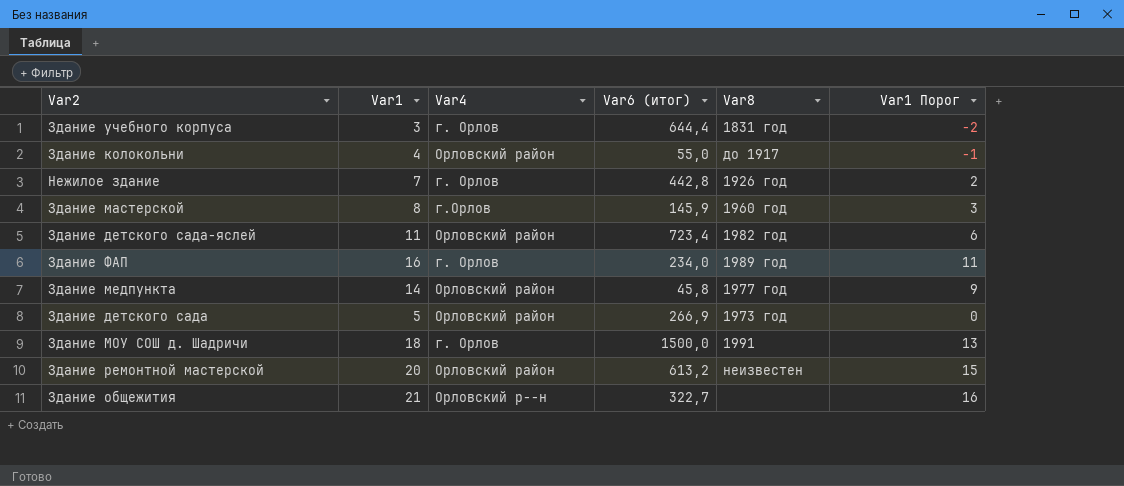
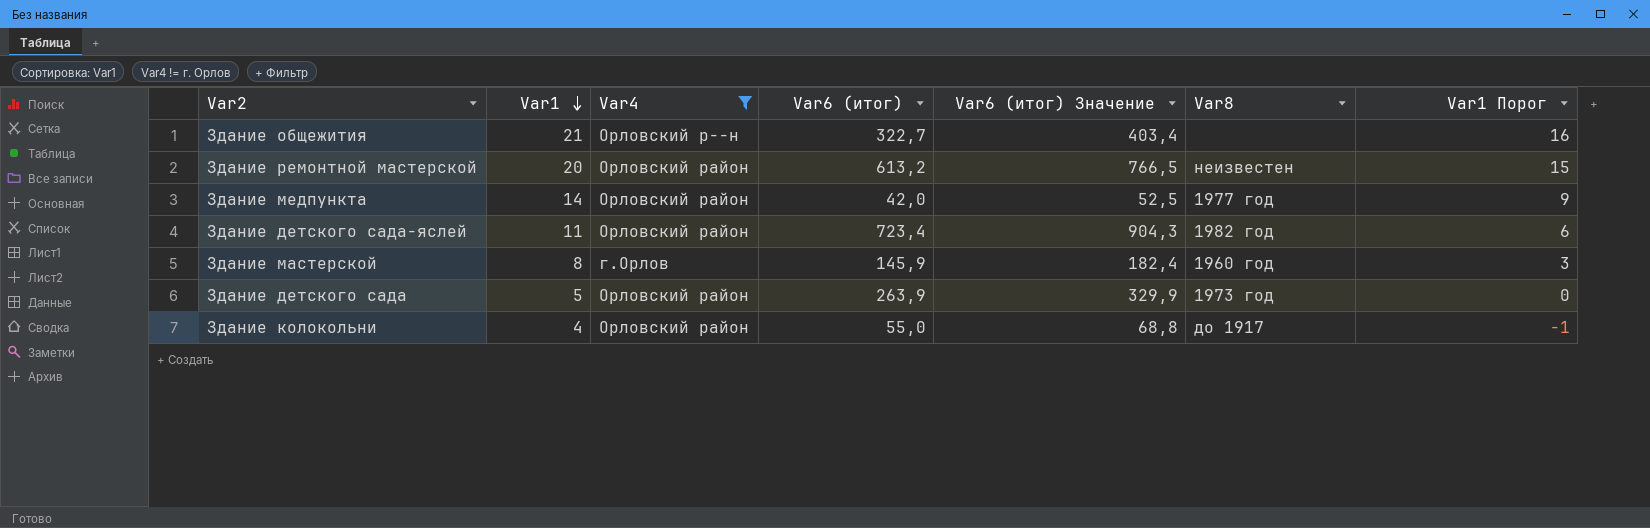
filter: none -> Var4 != г. Орлов
row order: none -> Var1 descending
column Var6 (итог) Значение | formula: none -> [Var6 (итог)] * 1,25
Здание медпункта | Var6 (итог): 45,8 -> 42,0
Здание детского сада | Var6 (итог): 266,9 -> 263,9

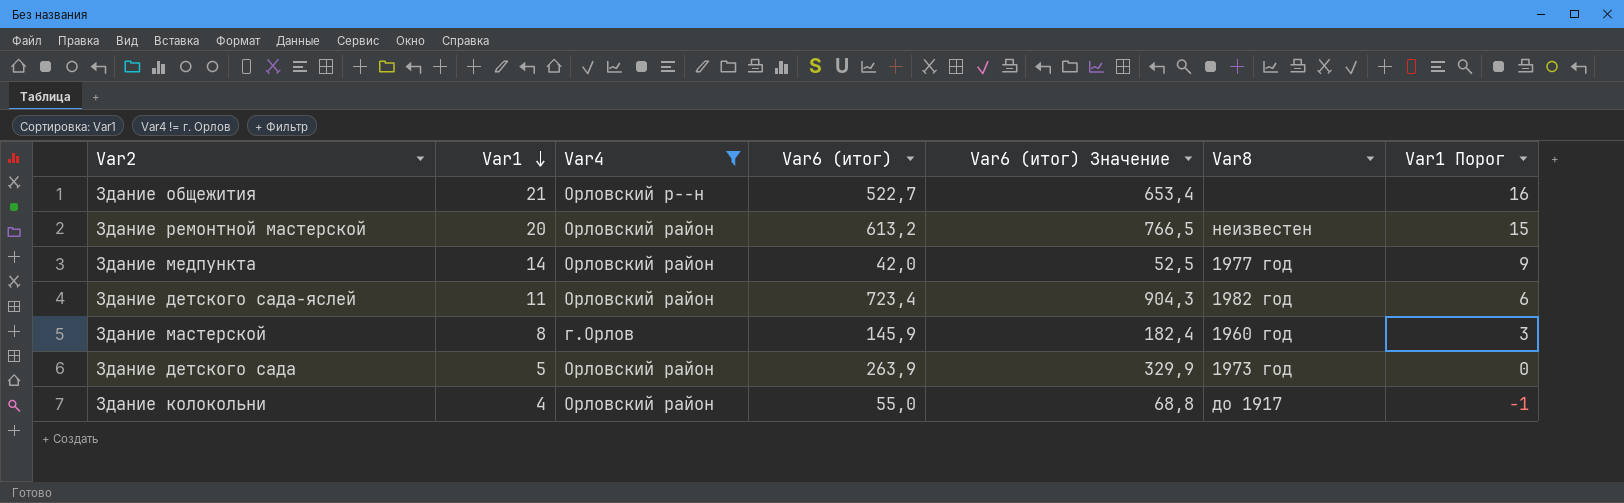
Здание общежития | Var6 (итог): 322,7 -> 522,7
Здание общежития | Var6 (итог) Значение: 403,4 -> 653,4

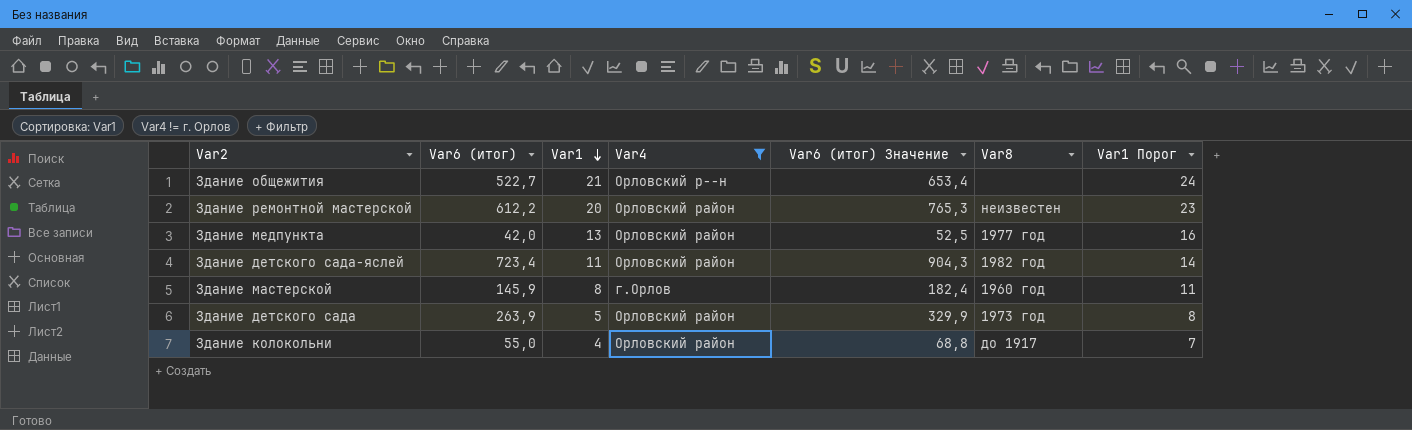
column Var6 (итог) | position: 4 -> 2
column Var1 Порог | formula: [Var1] - 5 -> [Var1] + 3
Здание ремонтной мастерской | Var6 (итог): 613,2 -> 612,2
Здание ремонтной мастерской | Var6 (итог) Значение: 766,5 -> 765,3
Здание медпункта | Var1: 14 -> 13

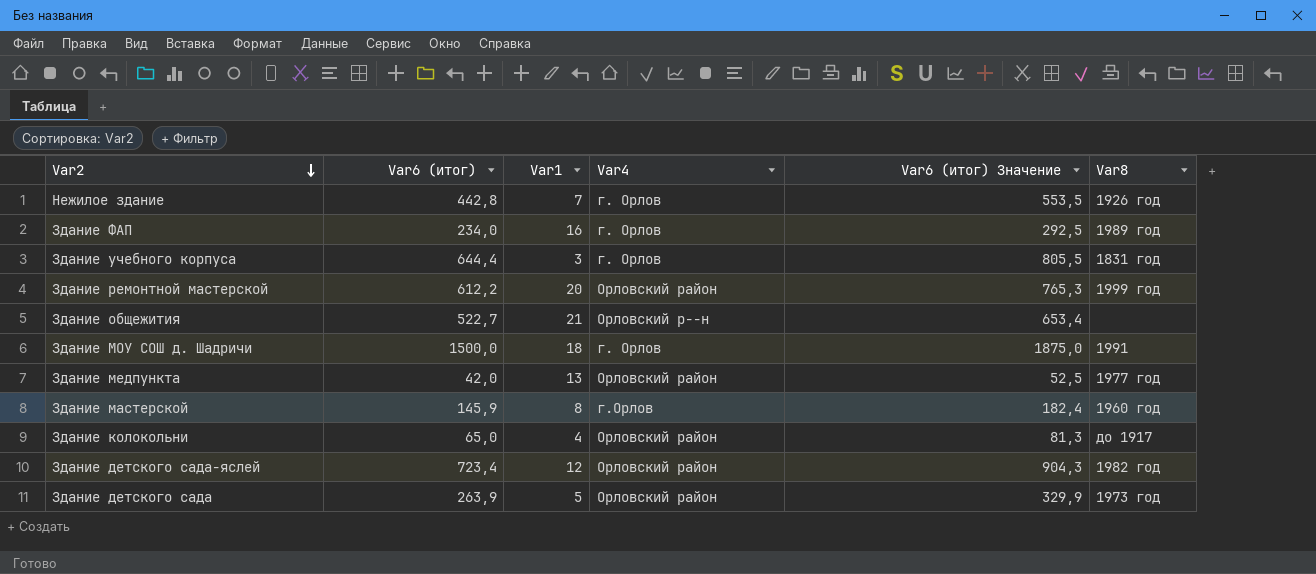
filter: Var4 != г. Орлов -> none
row order: Var1 descending -> Var2 descending
column Var1 Порог | formula: [Var1] + 3 -> none
Здание ремонтной мастерской | Var8: неизвестен -> 1999 год
Здание колокольни | Var6 (итог): 55,0 -> 65,0
Здание колокольни | Var6 (итог) Значение: 68,8 -> 81,3
Здание детского сада-яслей | Var1: 11 -> 12

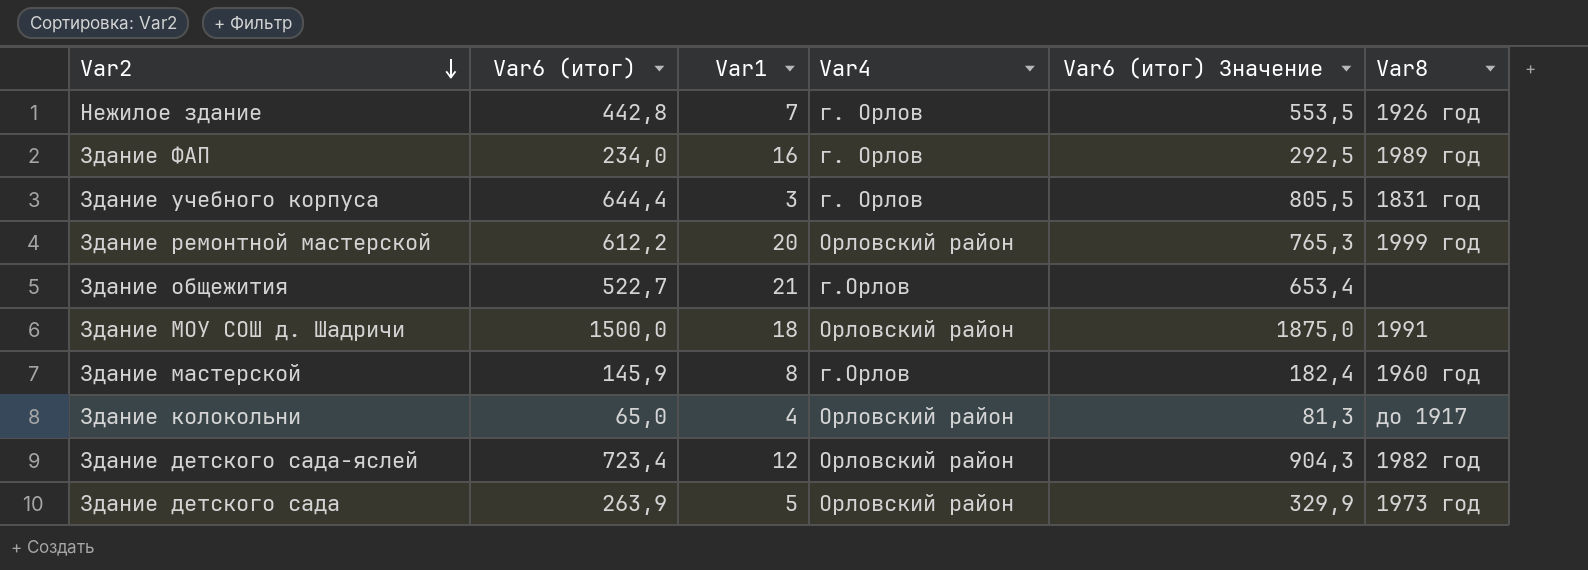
row Здание медпункта: 42,0 | 13 | Орловский район | 52,5 | 1977 год -> none
Здание общежития | Var4: Орловский р--н -> г.Орлов
Здание МОУ СОШ д. Шадричи | Var4: г. Орлов -> Орловский район

